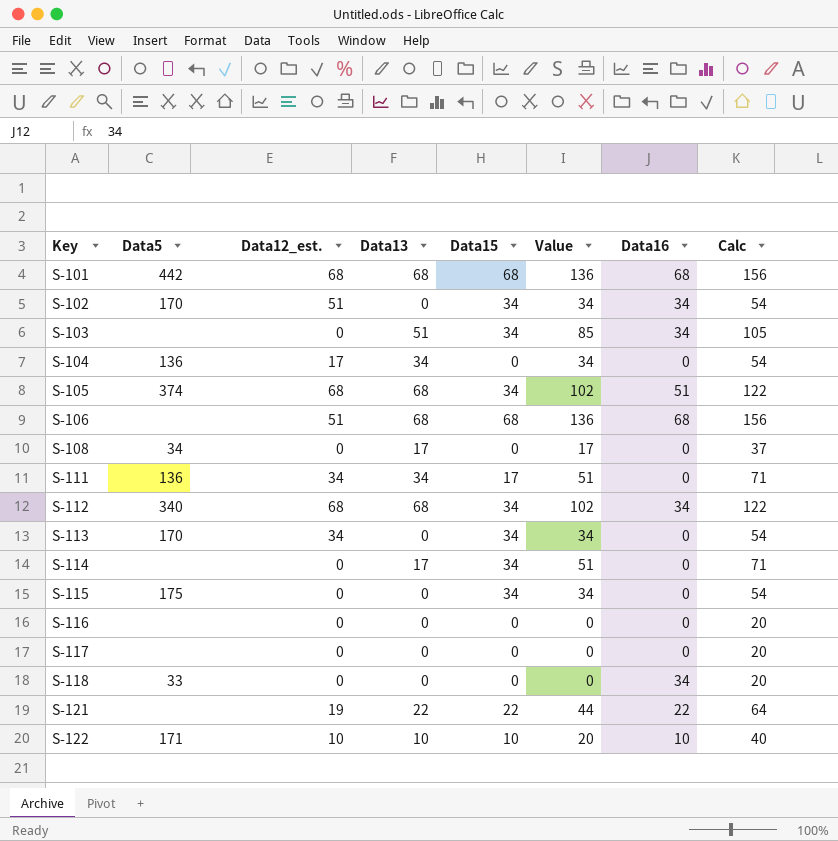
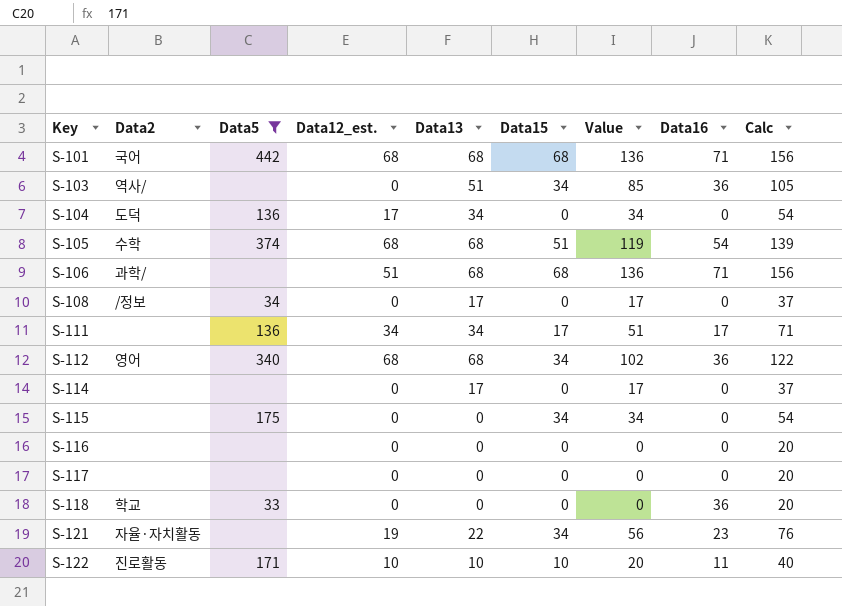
filter: none -> Data5 != 170
column Data2 | position: none -> 2
S-101 | Data16: 68 -> 71
S-103 | Data16: 34 -> 36
S-105 | Data15: 34 -> 51
S-105 | Value: 102 -> 119
S-105 | Data16: 51 -> 54
S-105 | Calc: 122 -> 139
S-106 | Data16: 68 -> 71
S-111 | Data16: 0 -> 17
S-112 | Data16: 34 -> 36
S-114 | Data15: 34 -> 0
S-114 | Value: 51 -> 17
S-114 | Calc: 71 -> 37
S-118 | Data16: 34 -> 36
S-121 | Data15: 22 -> 34
S-121 | Value: 44 -> 56
S-121 | Data16: 22 -> 23
S-121 | Calc: 64 -> 76
S-122 | Data16: 10 -> 11

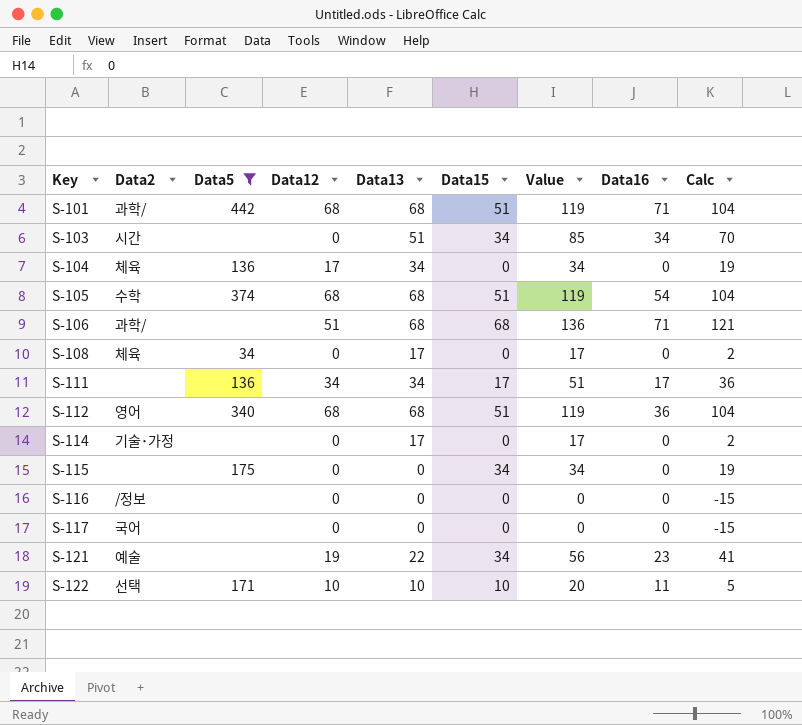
column name: Data12_est. -> Data12
column Calc | formula: [Value] + 20 -> [Value] - 15
row S-118: 학교 | 33 | 0 | 0 | 0 | 0 | 36 | 20 -> none
S-101 | Data2: 국어 -> 과학/
S-101 | Data15: 68 -> 51
S-101 | Value: 136 -> 119
S-103 | Data2: 역사/ -> 시간
S-103 | Data16: 36 -> 34
S-104 | Data2: 도덕 -> 체육
S-108 | Data2: /정보 -> 체육
S-112 | Data15: 34 -> 51
S-112 | Value: 102 -> 119
S-114 | Data2: none -> 기술･가정
S-116 | Data2: none -> /정보
S-117 | Data2: none -> 국어
S-121 | Data2: 자율·자치활동 -> 예술
S-122 | Data2: 진로활동 -> 선택

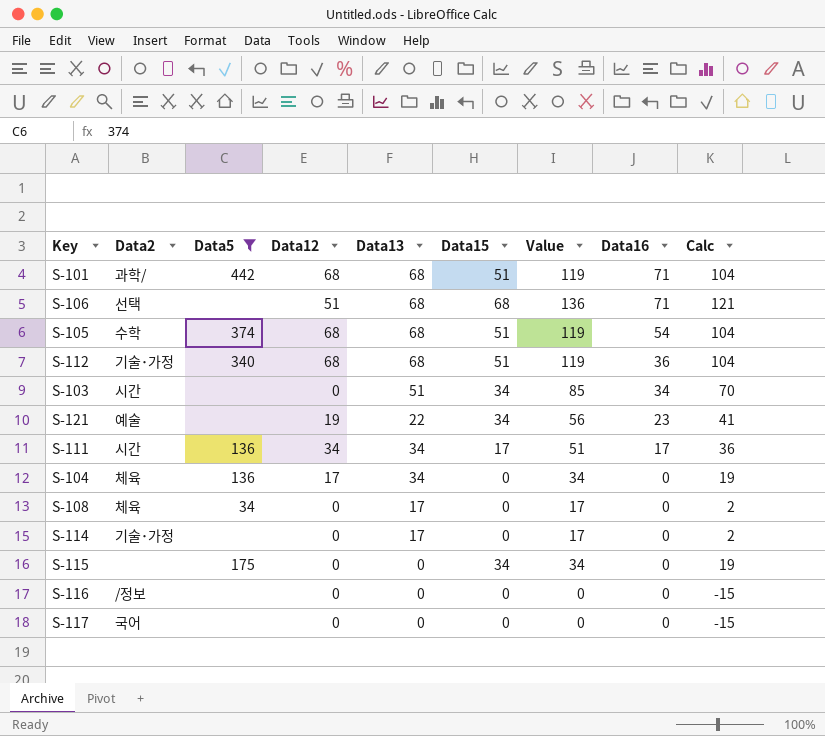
row order: Key ascending -> Data16 descending
row S-122: 선택 | 171 | 10 | 10 | 10 | 20 | 11 | 5 -> none
S-106 | Data2: 과학/ -> 선택
S-112 | Data2: 영어 -> 기술･가정
S-111 | Data2: none -> 시간

